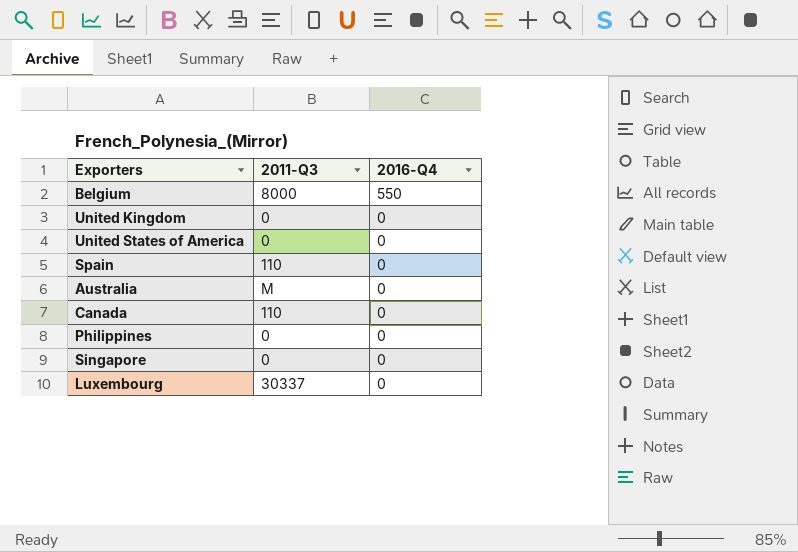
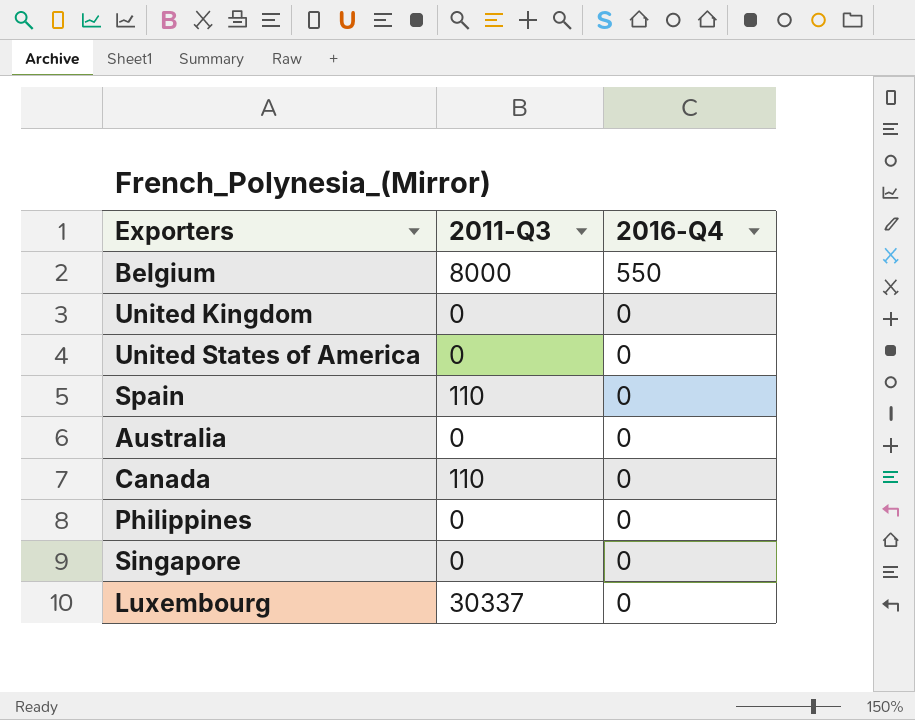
Australia | 2011-Q3: M -> 0

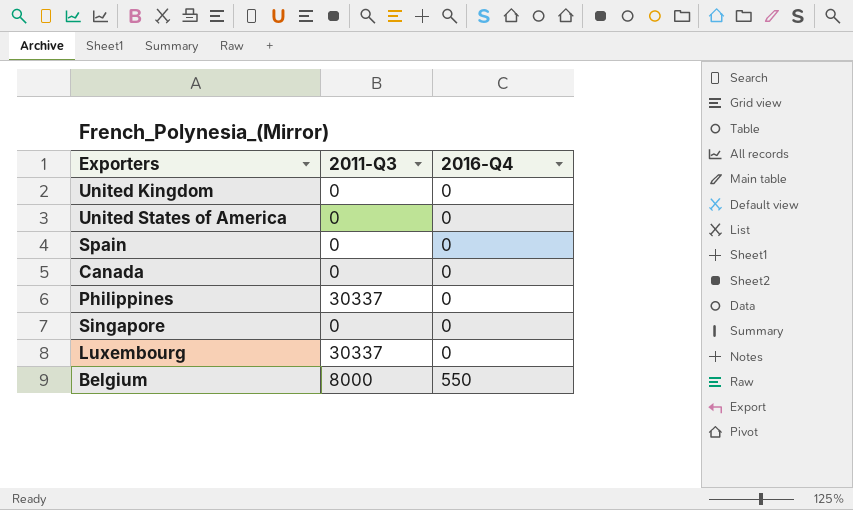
row order: 2016-Q4 descending -> 2016-Q4 ascending
row Australia: 0 | 0 -> none
Spain | 2011-Q3: 110 -> 0
Canada | 2011-Q3: 110 -> 0
Philippines | 2011-Q3: 0 -> 30337

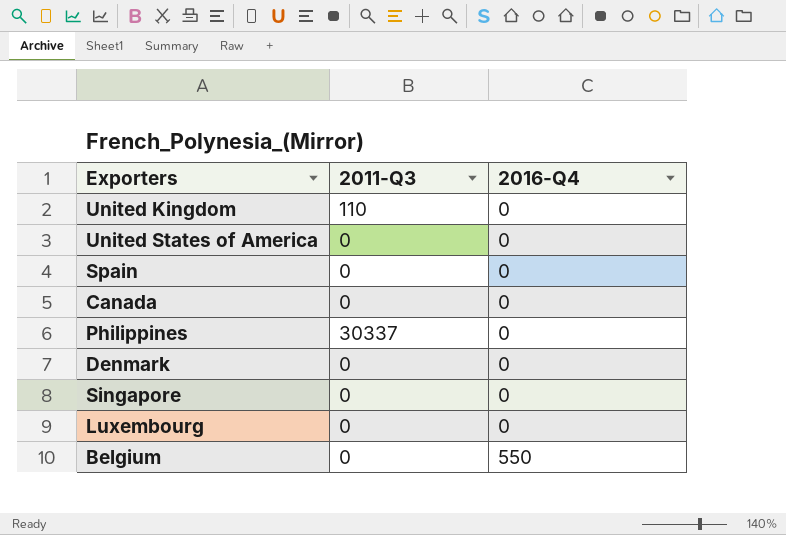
United Kingdom | 2011-Q3: 0 -> 110
row Denmark: none -> 0 | 0
Luxembourg | 2011-Q3: 30337 -> 0
Belgium | 2011-Q3: 8000 -> 0

